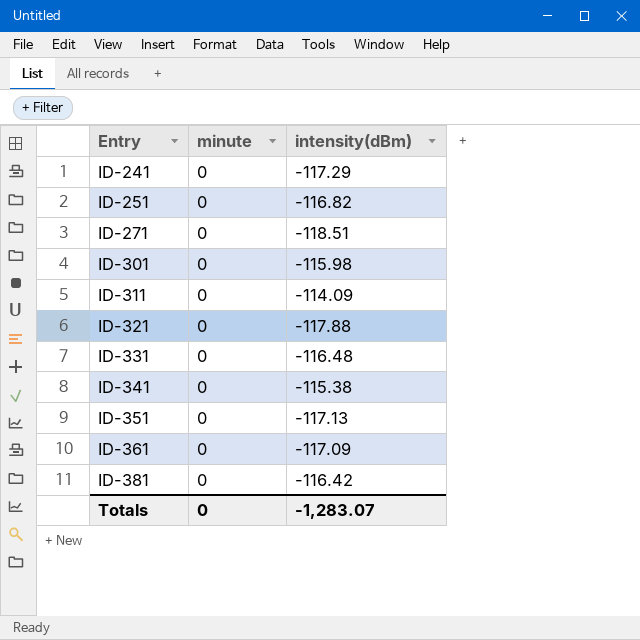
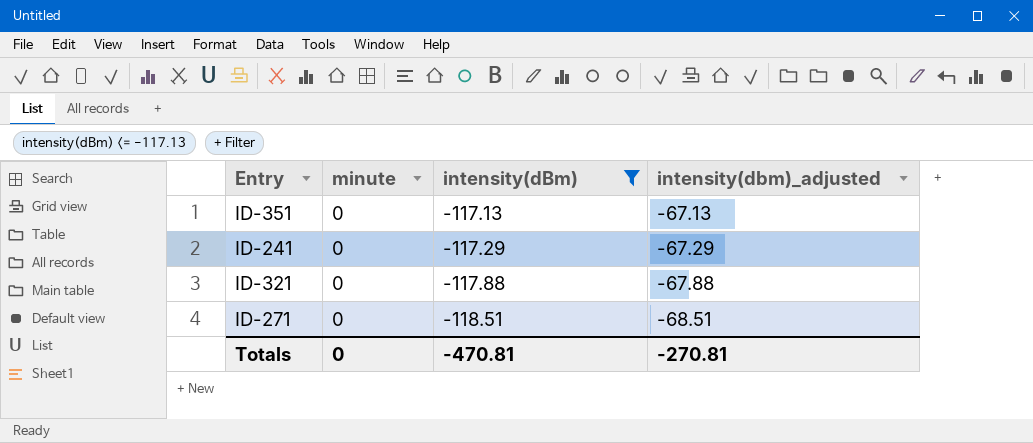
filter: none -> intensity(dBm) <= -117.13
row order: Entry ascending -> intensity(dBm) descending
column intensity(dbm)_adjusted | formula: none -> [intensity(dBm)] + 50
Totals | intensity(dBm): -1,283.07 -> -470.81

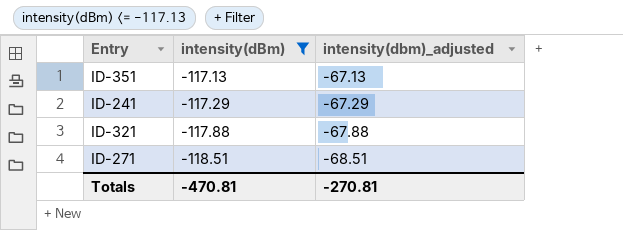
column minute | position: 2 -> none

